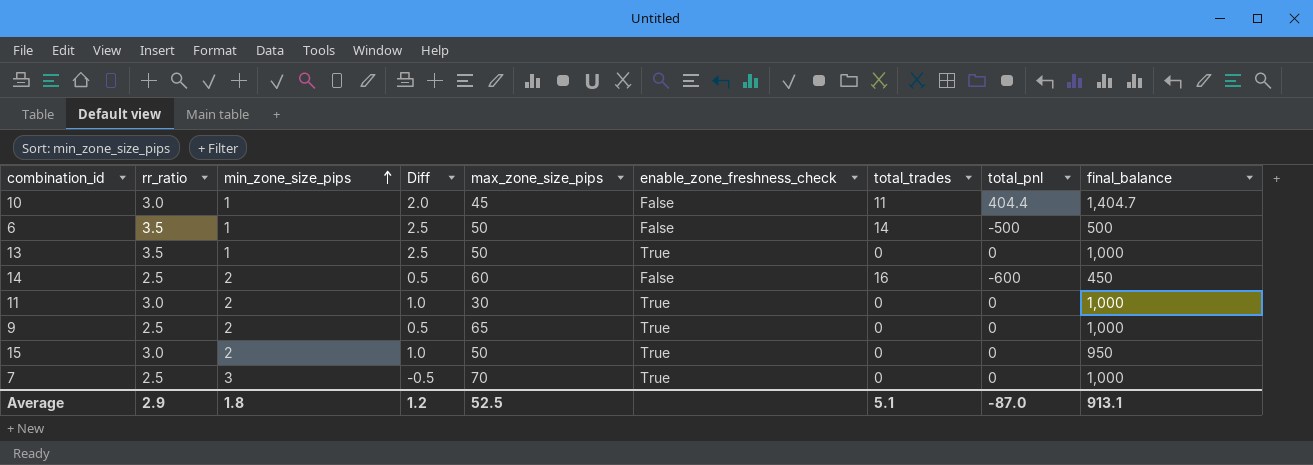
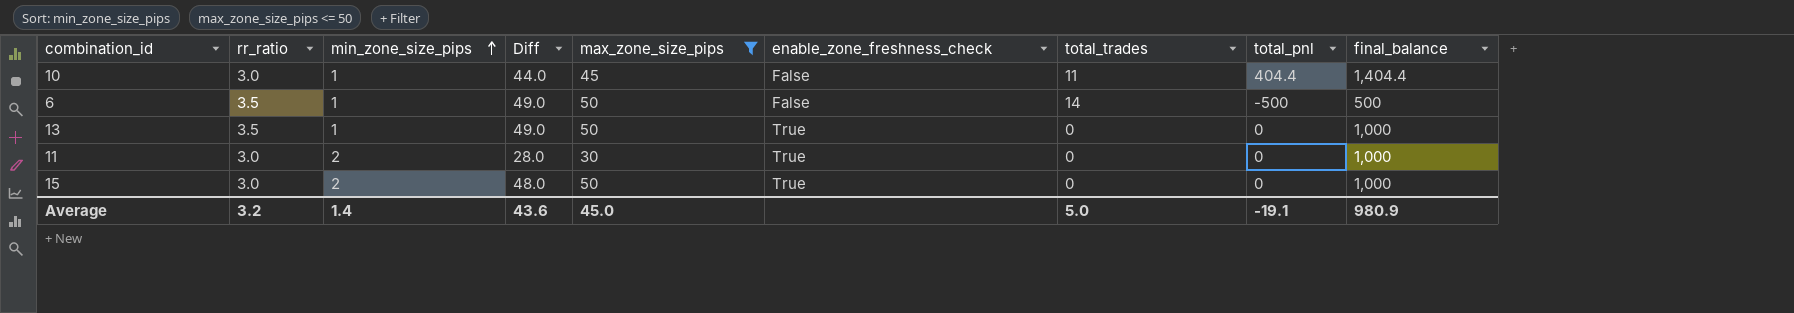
filter: none -> max_zone_size_pips <= 50
column Diff | formula: [rr_ratio] - [min_zone_size_pips] -> [max_zone_size_pips] - [min_zone_size_pips]
10 | final_balance: 1,404.7 -> 1,404.4
15 | final_balance: 950 -> 1,000
Average | rr_ratio: 2.9 -> 3.2
Average | min_zone_size_pips: 1.8 -> 1.4
Average | Diff: 1.2 -> 43.6
Average | max_zone_size_pips: 52.5 -> 45.0
Average | total_trades: 5.1 -> 5.0
Average | total_pnl: -87.0 -> -19.1
Average | final_balance: 913.1 -> 980.9

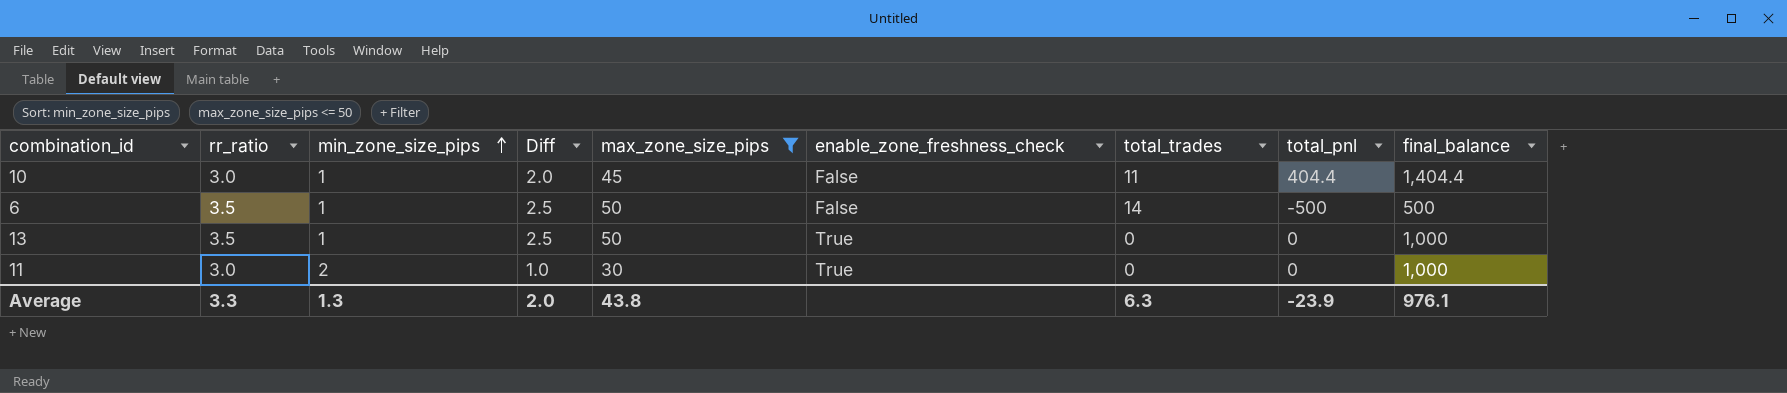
column Diff | formula: [max_zone_size_pips] - [min_zone_size_pips] -> [rr_ratio] - [min_zone_size_pips]
row 15: 3.0 | 2 | 48.0 | 50 | True | 0 | 0 | 1,000 -> none
Average | rr_ratio: 3.2 -> 3.3
Average | min_zone_size_pips: 1.4 -> 1.3
Average | Diff: 43.6 -> 2.0
Average | max_zone_size_pips: 45.0 -> 43.8
Average | total_trades: 5.0 -> 6.3
Average | total_pnl: -19.1 -> -23.9
Average | final_balance: 980.9 -> 976.1

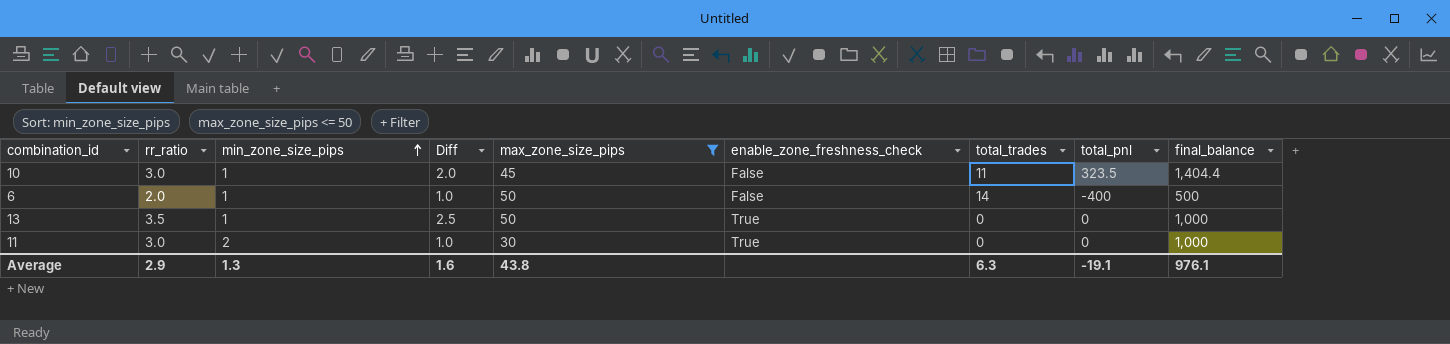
10 | total_pnl: 404.4 -> 323.5
6 | rr_ratio: 3.5 -> 2.0
6 | Diff: 2.5 -> 1.0
6 | total_pnl: -500 -> -400
Average | rr_ratio: 3.3 -> 2.9
Average | Diff: 2.0 -> 1.6
Average | total_pnl: -23.9 -> -19.1

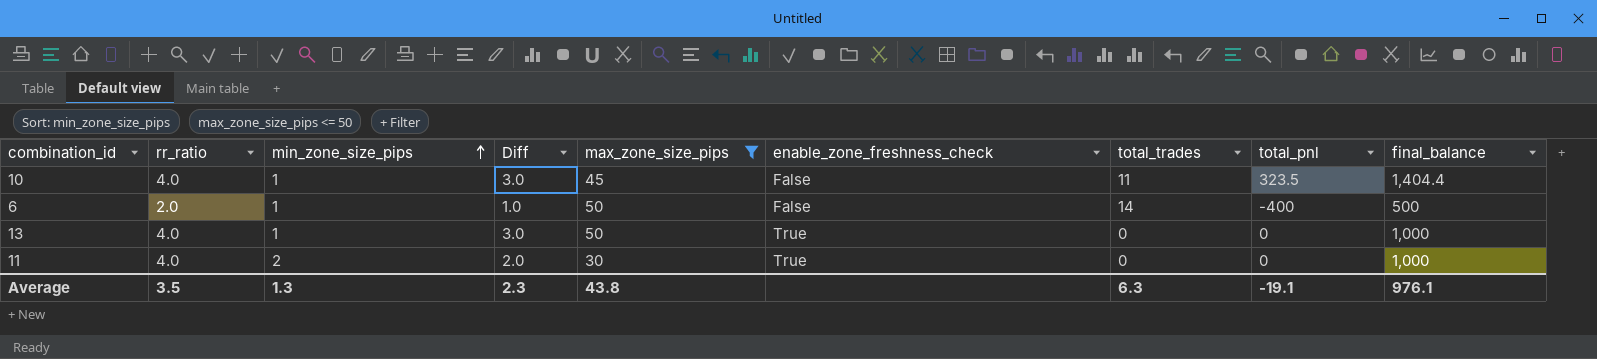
10 | rr_ratio: 3.0 -> 4.0
10 | Diff: 2.0 -> 3.0
13 | rr_ratio: 3.5 -> 4.0
13 | Diff: 2.5 -> 3.0
11 | rr_ratio: 3.0 -> 4.0
11 | Diff: 1.0 -> 2.0
Average | rr_ratio: 2.9 -> 3.5
Average | Diff: 1.6 -> 2.3

